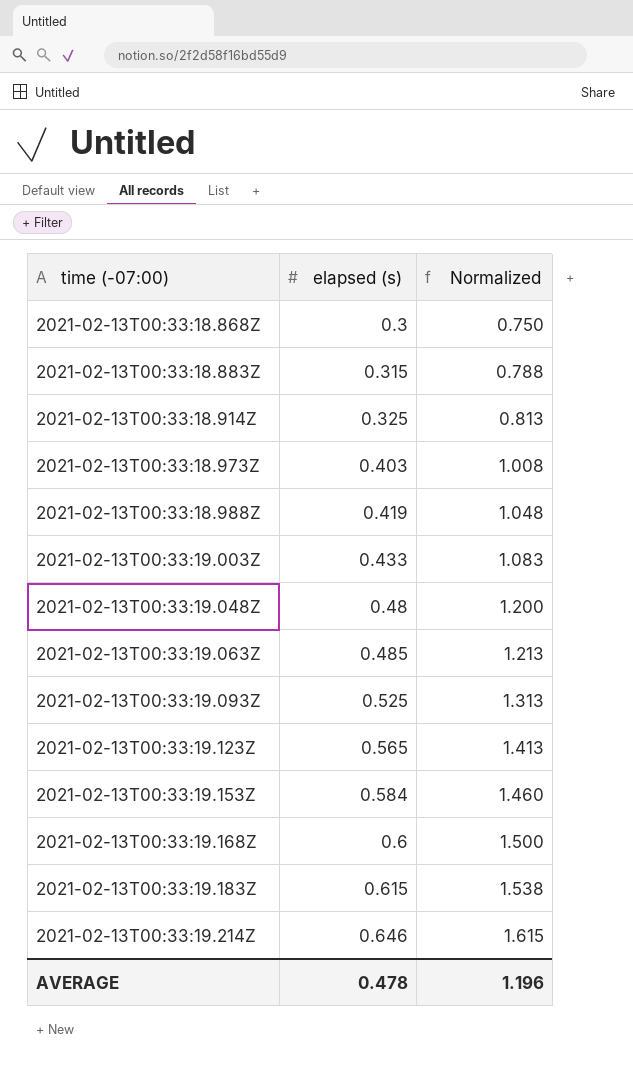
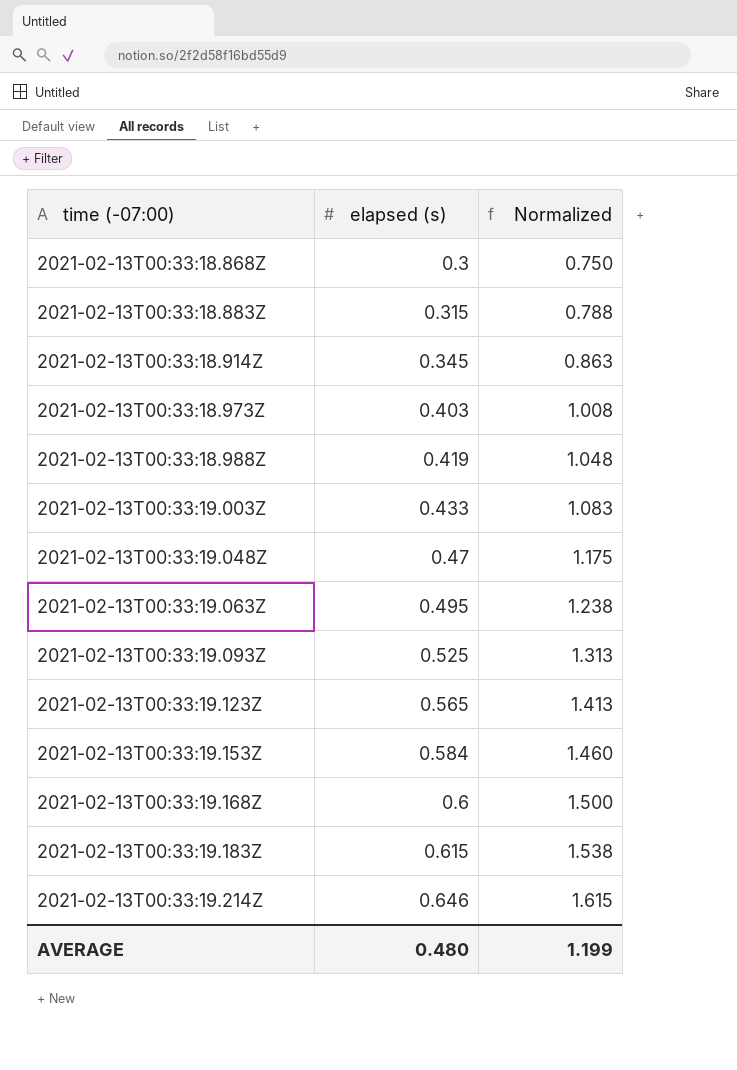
2021-02-13T00:33:18.914Z | elapsed (s): 0.325 -> 0.345
2021-02-13T00:33:18.914Z | Normalized: 0.813 -> 0.863
2021-02-13T00:33:19.048Z | elapsed (s): 0.48 -> 0.47
2021-02-13T00:33:19.048Z | Normalized: 1.200 -> 1.175
2021-02-13T00:33:19.063Z | elapsed (s): 0.485 -> 0.495
2021-02-13T00:33:19.063Z | Normalized: 1.213 -> 1.238
AVERAGE | elapsed (s): 0.478 -> 0.480
AVERAGE | Normalized: 1.196 -> 1.199

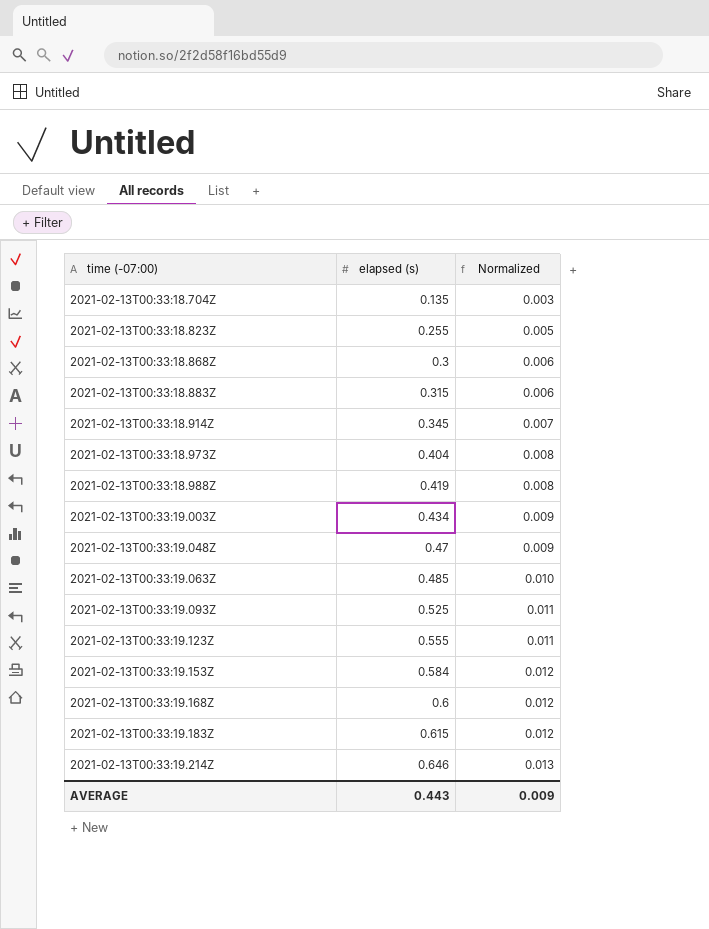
column Normalized | formula: [elapsed (s)] * 2.5 -> [elapsed (s)] * 0.02
row 2021-02-13T00:33:18.704Z: none -> 0.135 | 0.003
row 2021-02-13T00:33:18.823Z: none -> 0.255 | 0.005
2021-02-13T00:33:18.973Z | elapsed (s): 0.403 -> 0.404
2021-02-13T00:33:19.003Z | elapsed (s): 0.433 -> 0.434
2021-02-13T00:33:19.063Z | elapsed (s): 0.495 -> 0.485
2021-02-13T00:33:19.123Z | elapsed (s): 0.565 -> 0.555
AVERAGE | elapsed (s): 0.480 -> 0.443
AVERAGE | Normalized: 1.199 -> 0.009

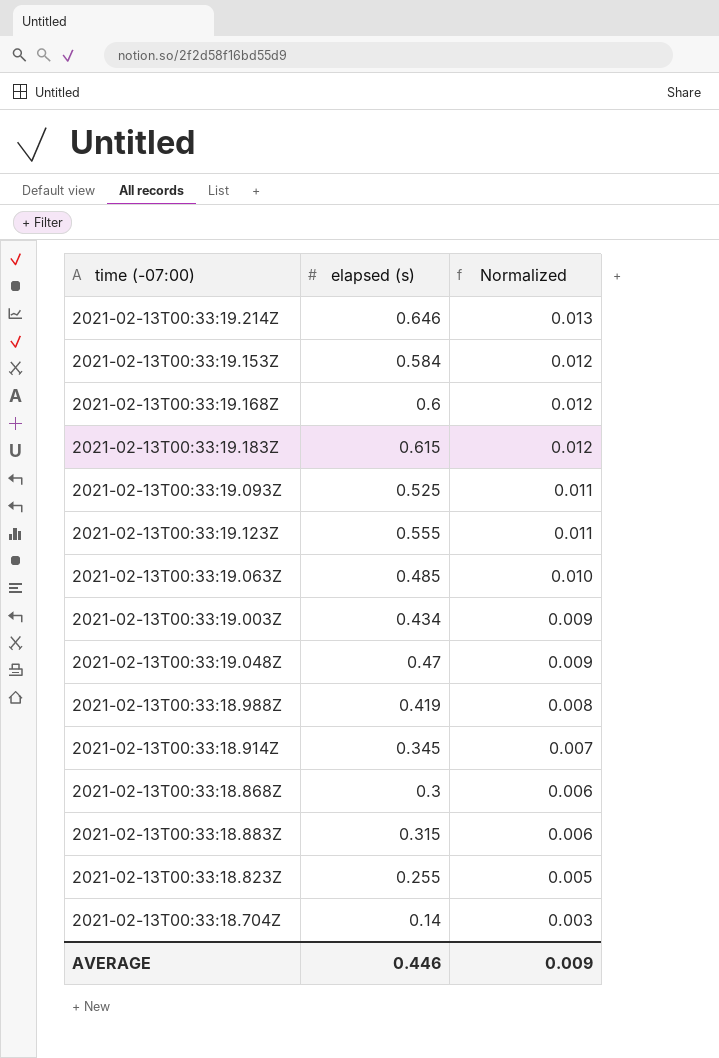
row order: time (-07:00) ascending -> Normalized descending
row 2021-02-13T00:33:18.973Z: 0.404 | 0.008 -> none
2021-02-13T00:33:18.704Z | elapsed (s): 0.135 -> 0.14
AVERAGE | elapsed (s): 0.443 -> 0.446

